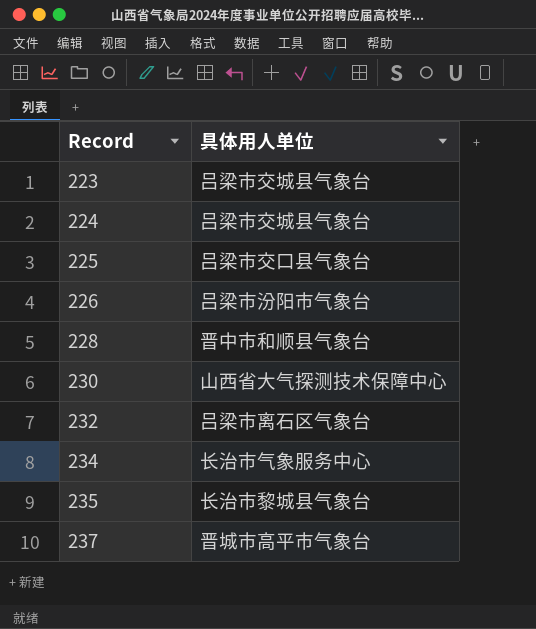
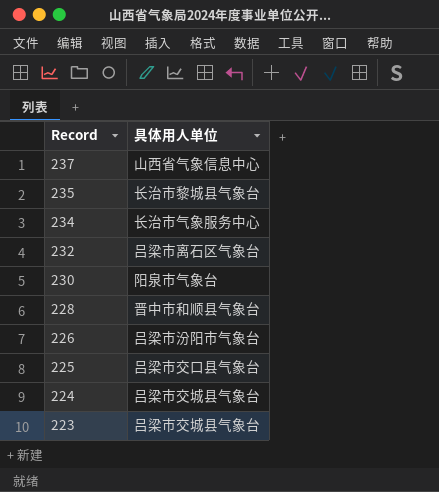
row order: Record ascending -> Record descending
237 | 具体用人单位: 晋城市高平市气象台 -> 山西省气象信息中心
230 | 具体用人单位: 山西省大气探测技术保障中心 -> 阳泉市气象台

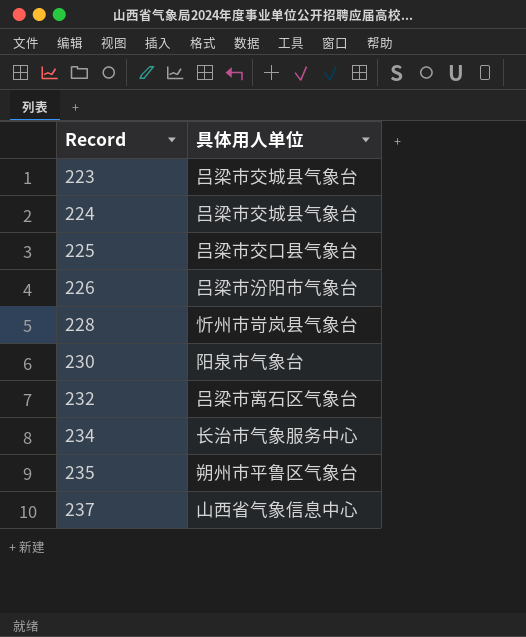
row order: Record descending -> Record ascending
228 | 具体用人单位: 晋中市和顺县气象台 -> 忻州市岢岚县气象台
235 | 具体用人单位: 长治市黎城县气象台 -> 朔州市平鲁区气象台

